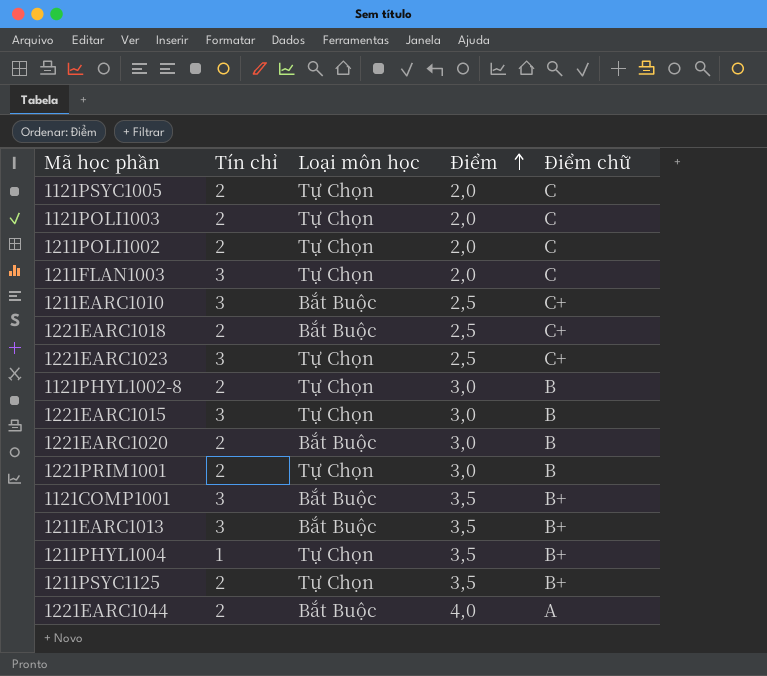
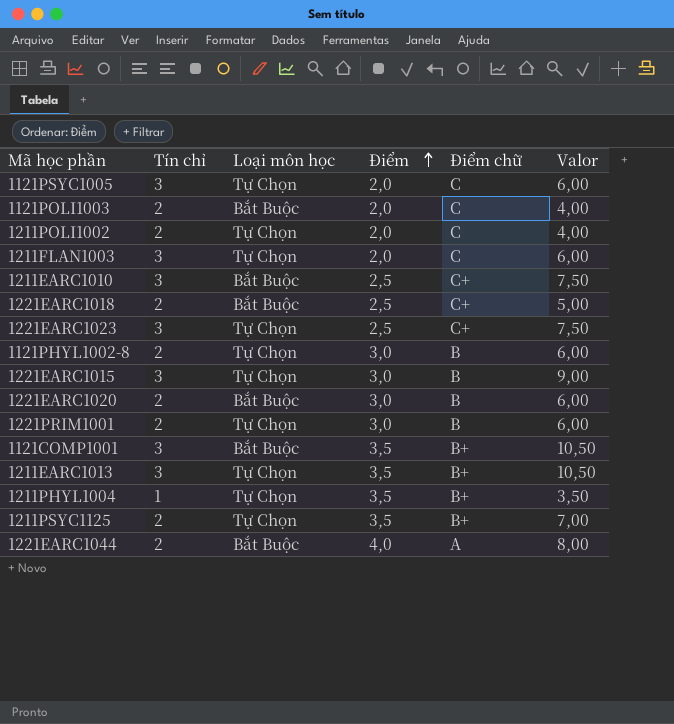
column Valor | formula: none -> [Tín chỉ] * [Điểm]
1121PSYC1005 | Tín chỉ: 2 -> 3
1121POLI1003 | Loại môn học: Tự Chọn -> Bắt Buộc
1211EARC1013 | Loại môn học: Bắt Buộc -> Tự Chọn

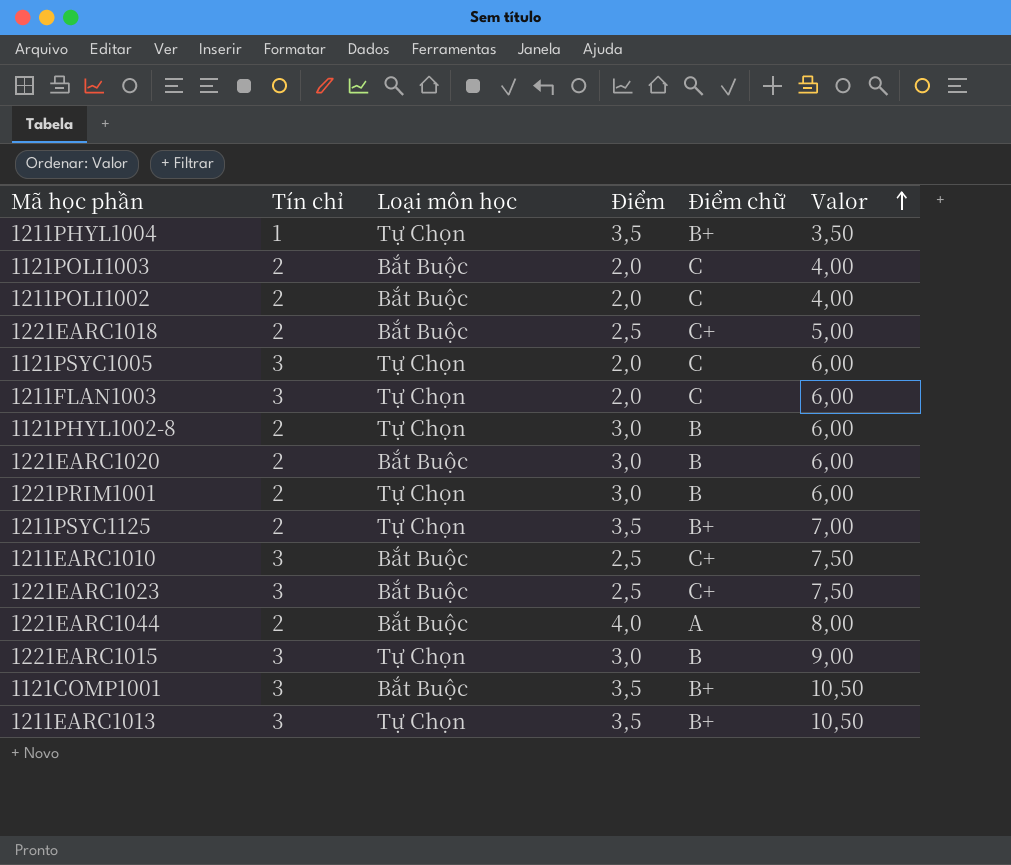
row order: Điểm ascending -> Valor ascending
1211POLI1002 | Loại môn học: Tự Chọn -> Bắt Buộc
1221EARC1023 | Loại môn học: Tự Chọn -> Bắt Buộc

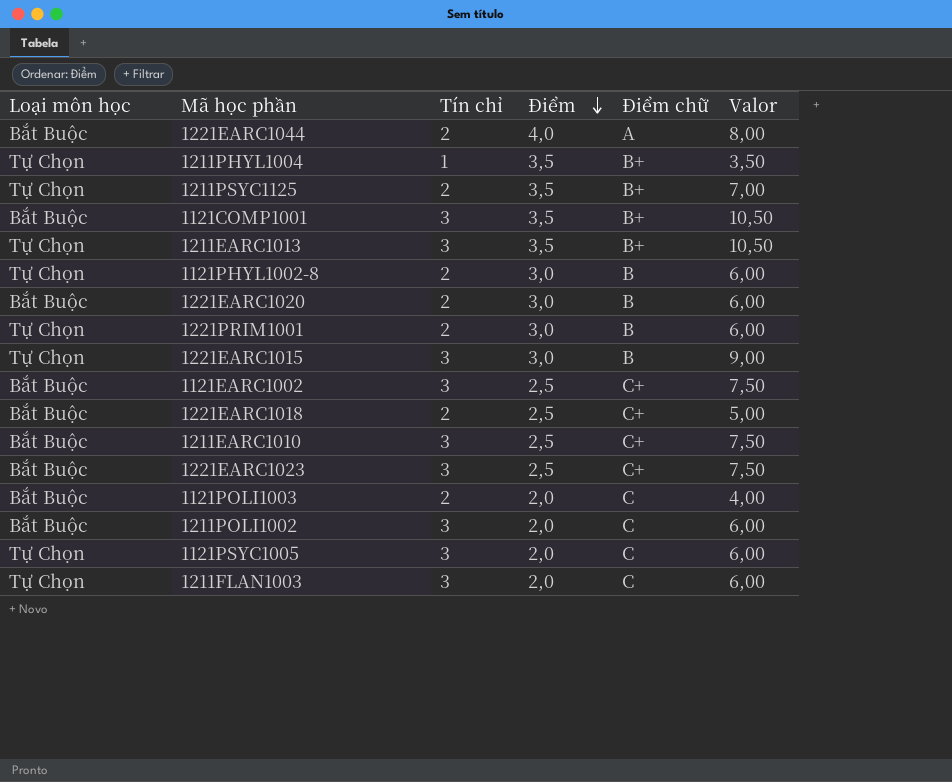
row order: Valor ascending -> Điểm descending
column Loại môn học | position: 3 -> 1
row 1121EARC1002: none -> Bắt Buộc | 3 | 2,5 | C+ | 7,50
1211POLI1002 | Tín chỉ: 2 -> 3
1211POLI1002 | Valor: 4,00 -> 6,00

